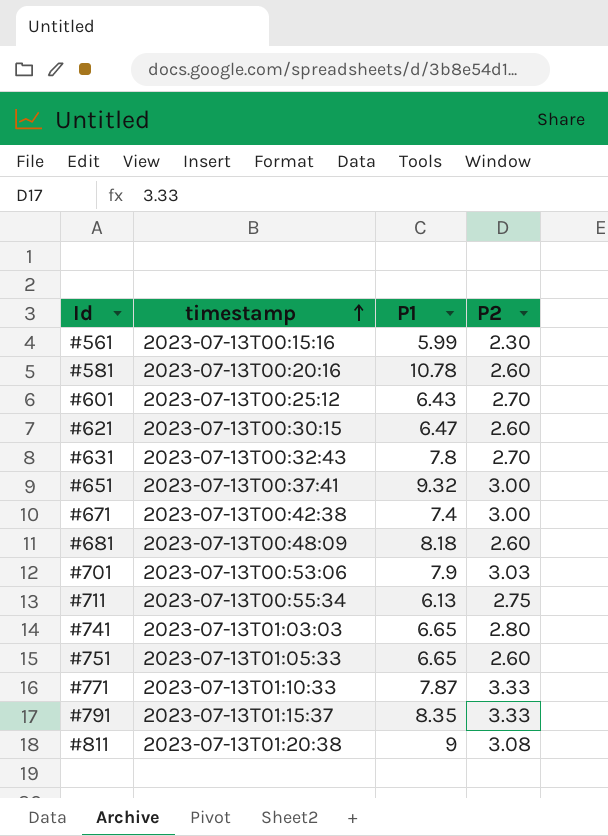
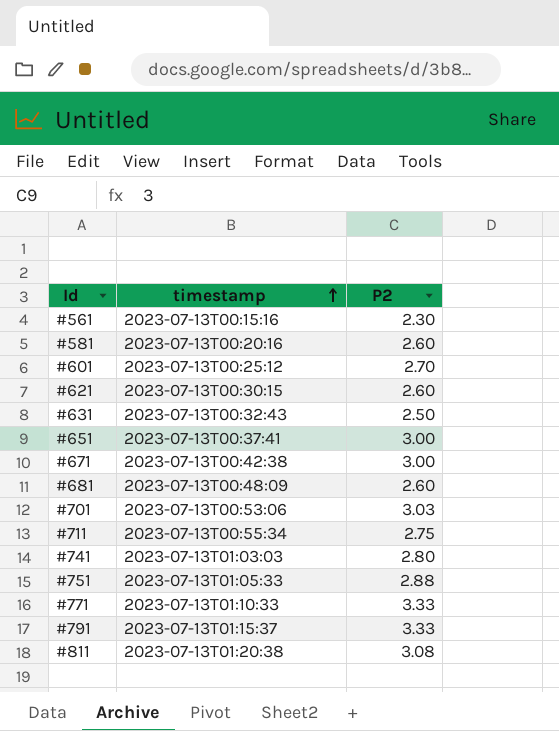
column P1 | position: 3 -> none
#631 | P2: 2.70 -> 2.50
#751 | P2: 2.60 -> 2.88

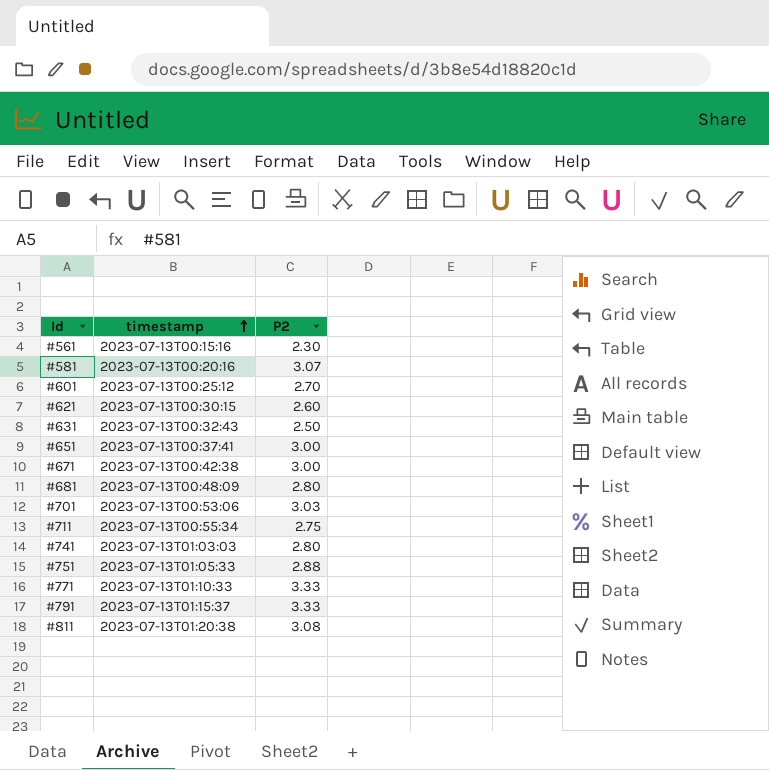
#581 | P2: 2.60 -> 3.07
#681 | P2: 2.60 -> 2.80

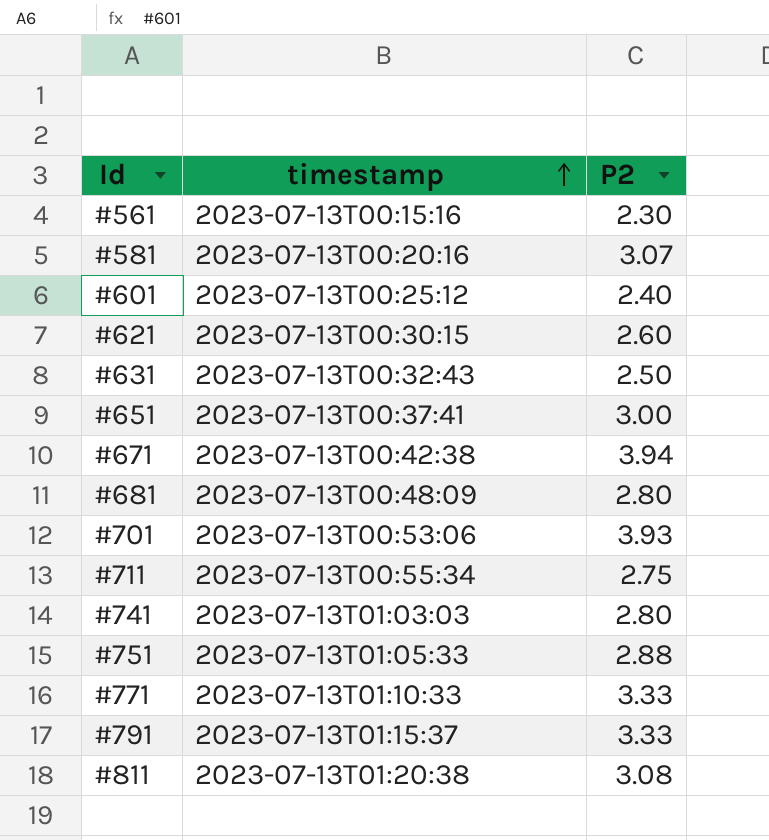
#601 | P2: 2.70 -> 2.40
#671 | P2: 3.00 -> 3.94
#701 | P2: 3.03 -> 3.93

